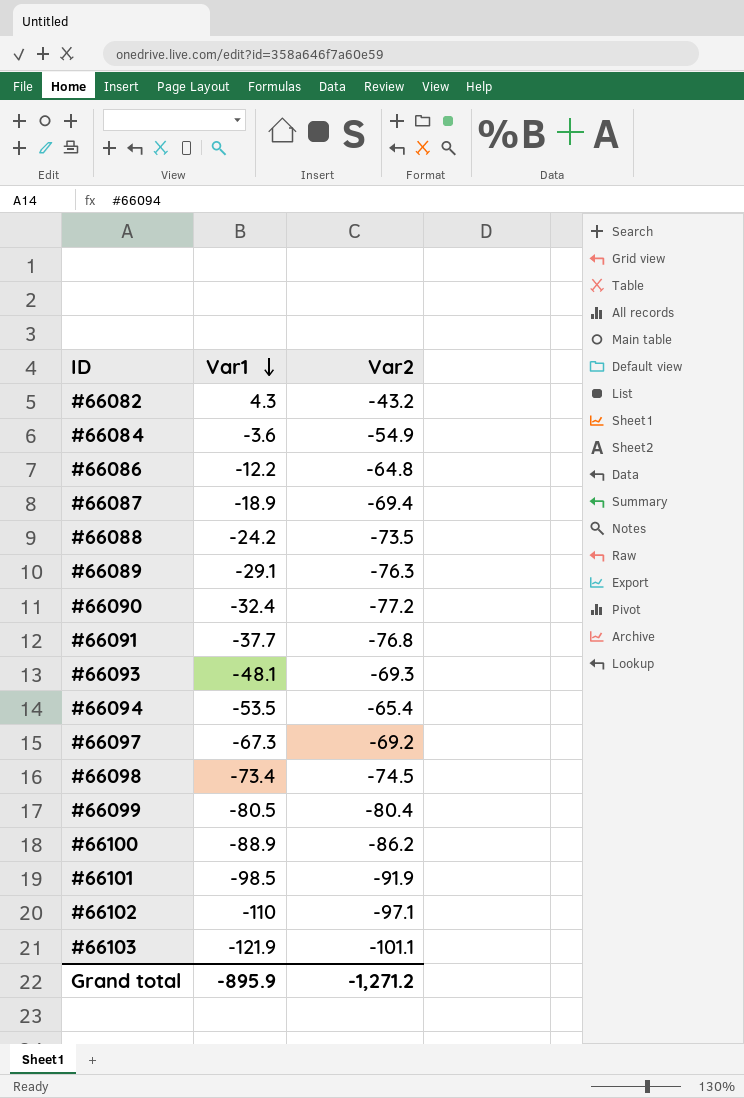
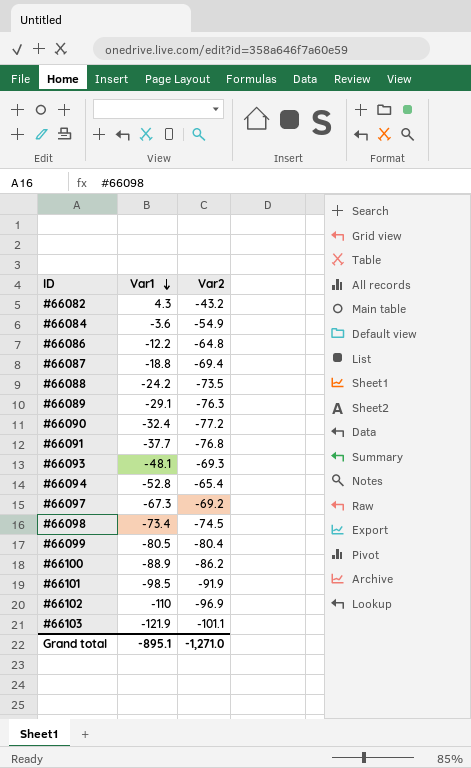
#66087 | Var1: -18.9 -> -18.8
#66094 | Var1: -53.5 -> -52.8
#66102 | Var2: -97.1 -> -96.9
Grand total | Var1: -895.9 -> -895.1
Grand total | Var2: -1,271.2 -> -1,271.0

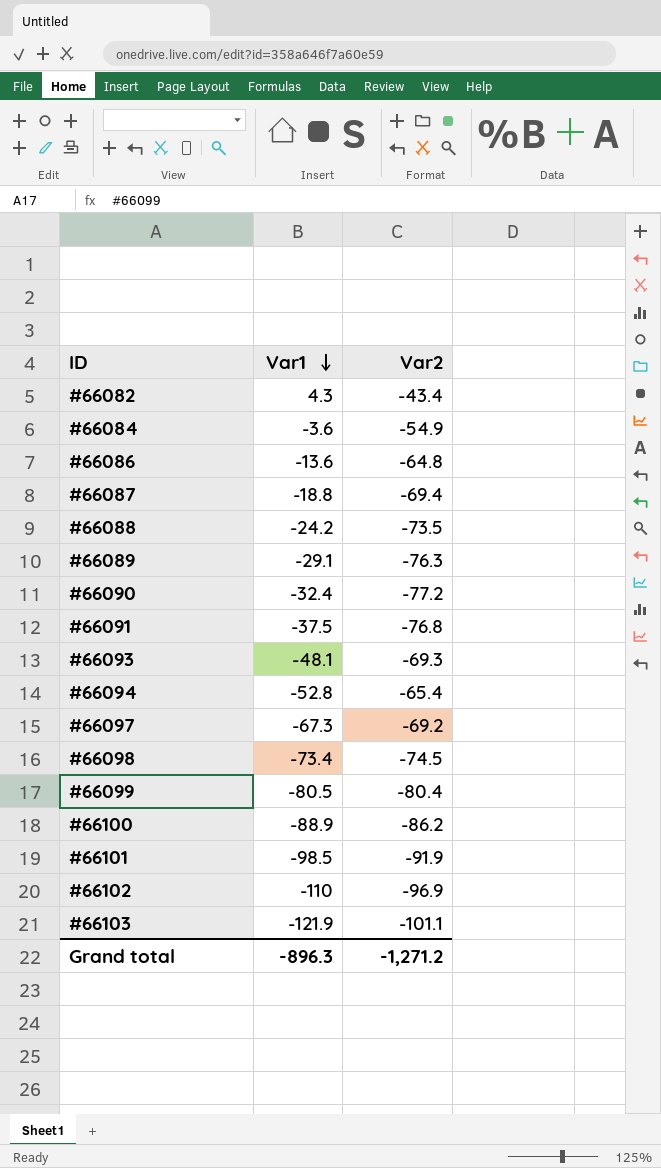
#66082 | Var2: -43.2 -> -43.4
#66086 | Var1: -12.2 -> -13.6
#66091 | Var1: -37.7 -> -37.5
Grand total | Var1: -895.1 -> -896.3
Grand total | Var2: -1,271.0 -> -1,271.2

